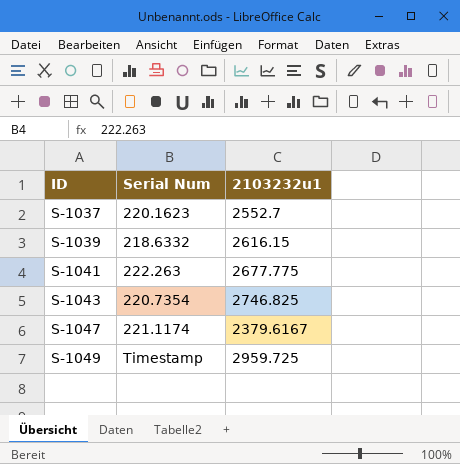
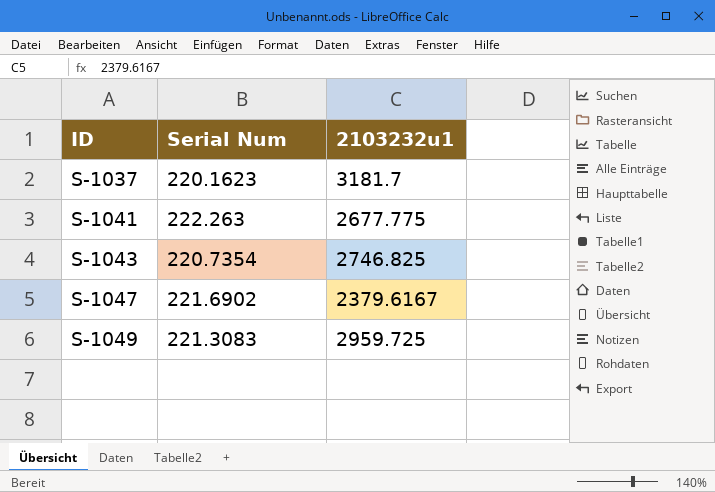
row S-1039: 218.6332 | 2616.15 -> none
S-1037 | 2103232u1: 2552.7 -> 3181.7
S-1047 | Serial Num: 221.1174 -> 221.6902
S-1049 | Serial Num: Timestamp -> 221.3083

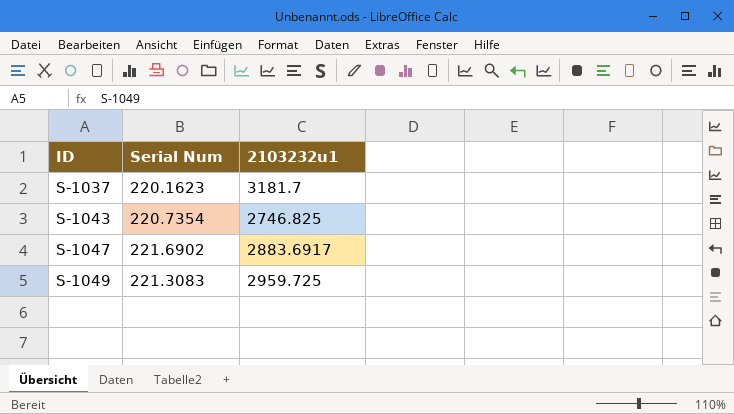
row S-1041: 222.263 | 2677.775 -> none
S-1047 | 2103232u1: 2379.6167 -> 2883.6917

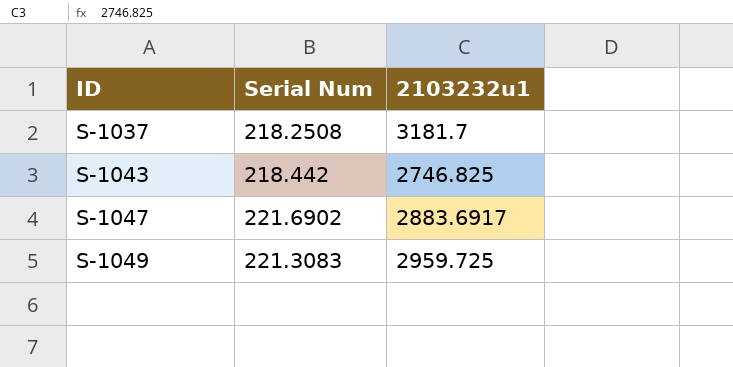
S-1037 | Serial Num: 220.1623 -> 218.2508
S-1043 | Serial Num: 220.7354 -> 218.442

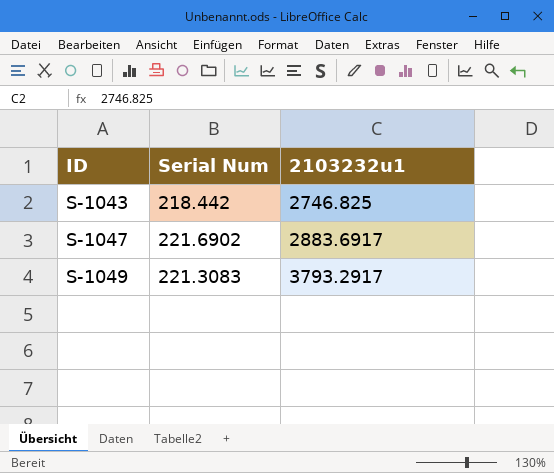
row S-1037: 218.2508 | 3181.7 -> none
S-1049 | 2103232u1: 2959.725 -> 3793.2917

